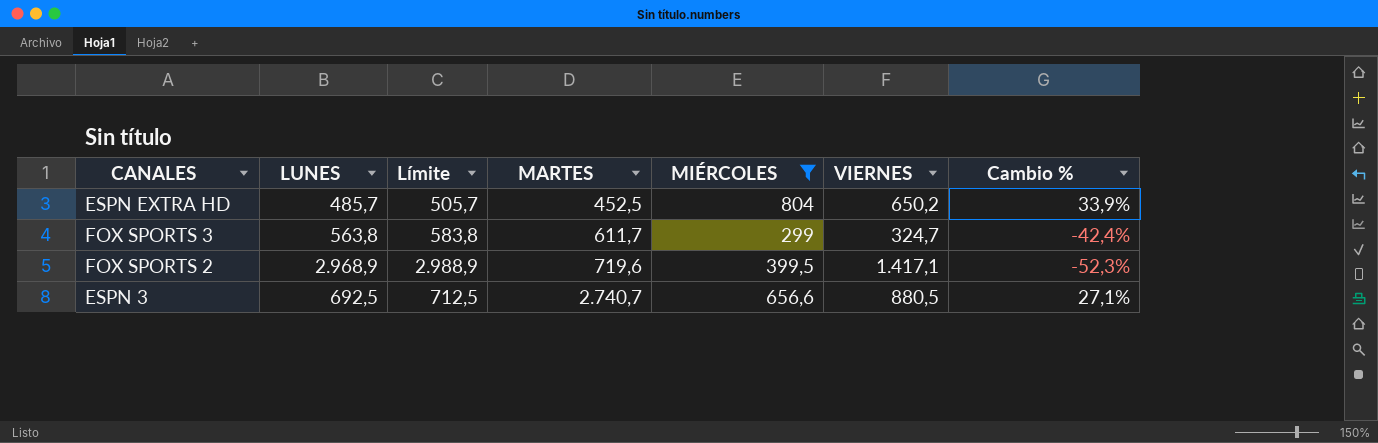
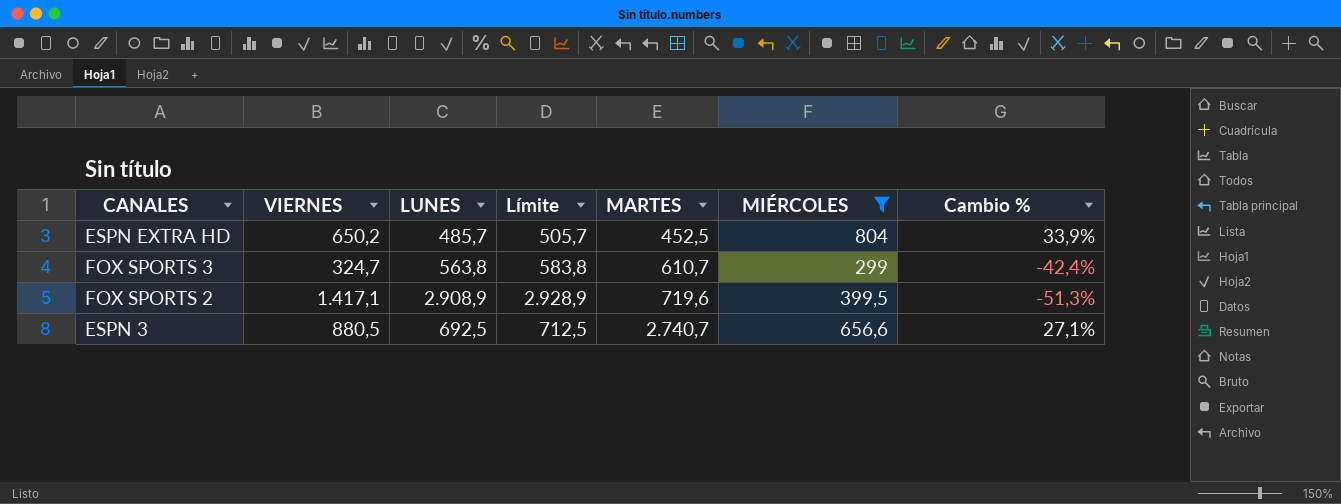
column VIERNES | position: 6 -> 2
FOX SPORTS 3 | MARTES: 611,7 -> 610,7
FOX SPORTS 2 | LUNES: 2.968,9 -> 2.908,9
FOX SPORTS 2 | Límite: 2.988,9 -> 2.928,9
FOX SPORTS 2 | Cambio %: -52,3% -> -51,3%

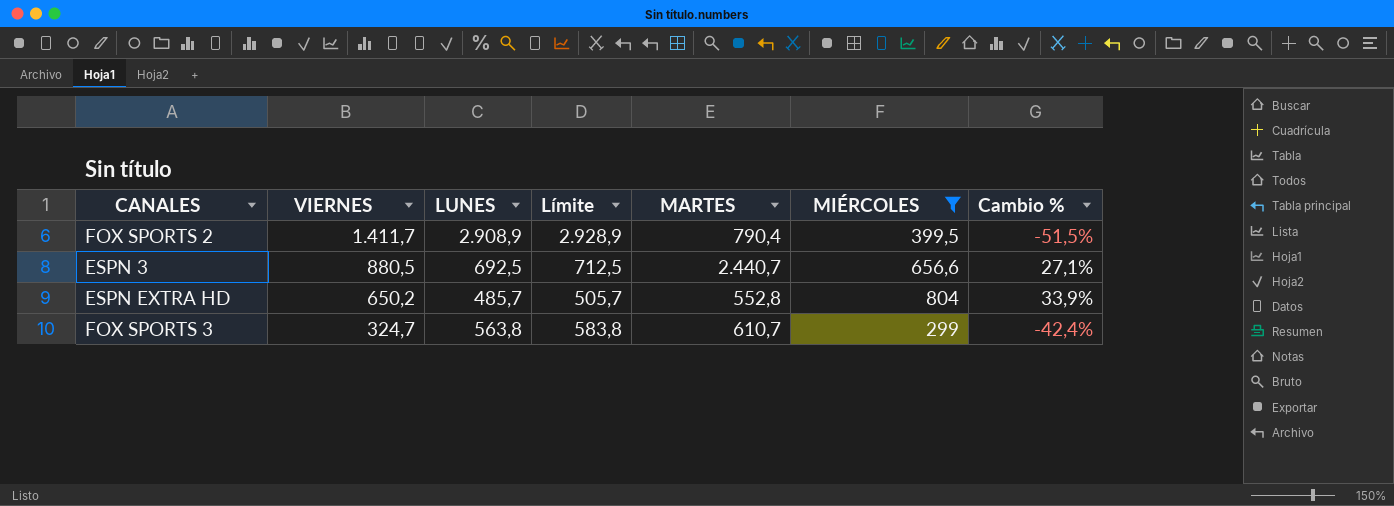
row order: MARTES ascending -> VIERNES descending
FOX SPORTS 2 | VIERNES: 1.417,1 -> 1.411,7
FOX SPORTS 2 | MARTES: 719,6 -> 790,4
FOX SPORTS 2 | Cambio %: -51,3% -> -51,5%
ESPN 3 | MARTES: 2.740,7 -> 2.440,7
ESPN EXTRA HD | MARTES: 452,5 -> 552,8

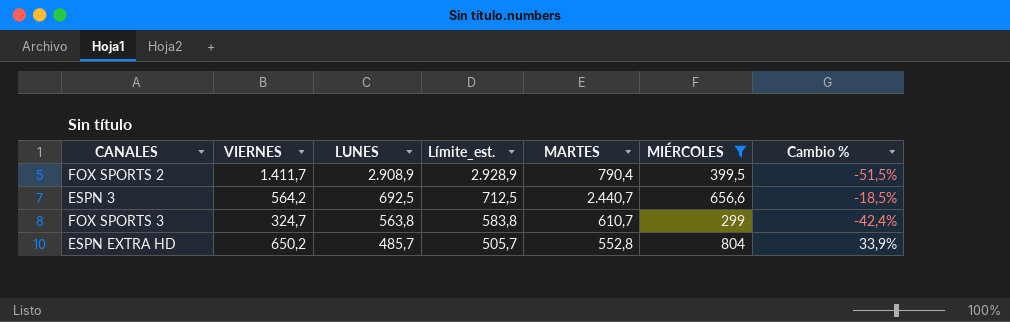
row order: VIERNES descending -> LUNES descending
column name: Límite -> Límite_est.
ESPN 3 | VIERNES: 880,5 -> 564,2
ESPN 3 | Cambio %: 27,1% -> -18,5%

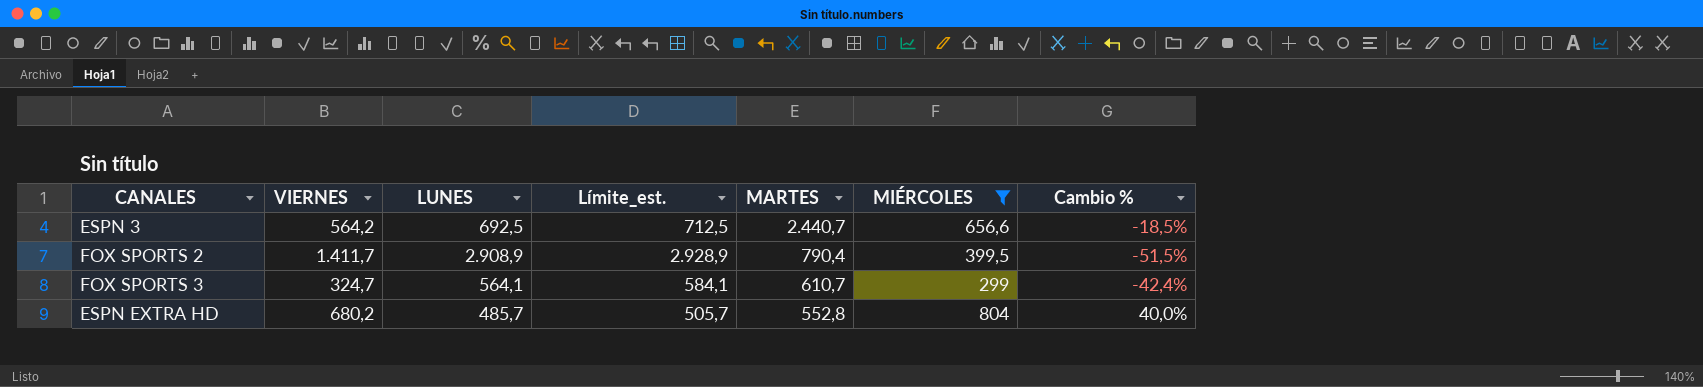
row order: LUNES descending -> MARTES descending
FOX SPORTS 3 | LUNES: 563,8 -> 564,1
FOX SPORTS 3 | Límite_est.: 583,8 -> 584,1
ESPN EXTRA HD | VIERNES: 650,2 -> 680,2
ESPN EXTRA HD | Cambio %: 33,9% -> 40,0%

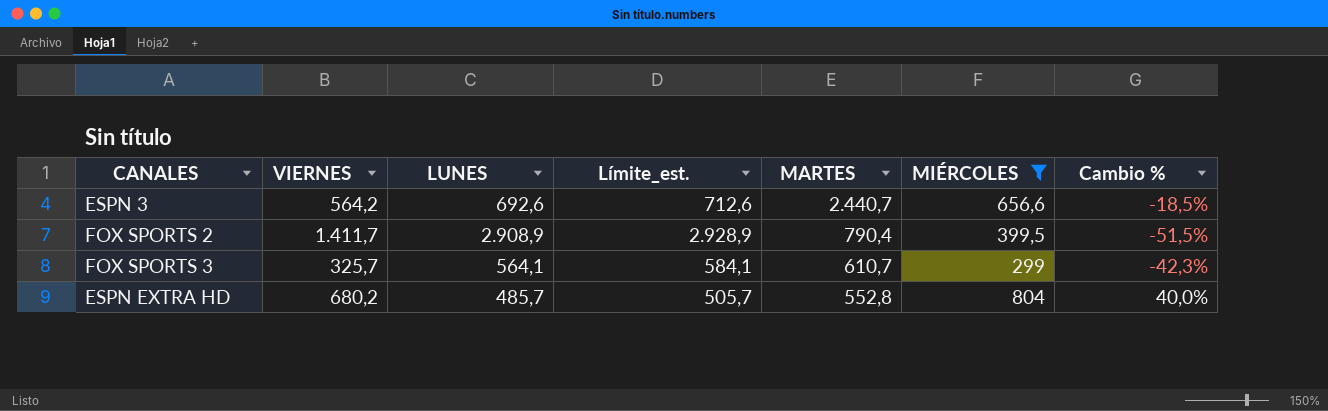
ESPN 3 | LUNES: 692,5 -> 692,6
ESPN 3 | Límite_est.: 712,5 -> 712,6
FOX SPORTS 3 | VIERNES: 324,7 -> 325,7
FOX SPORTS 3 | Cambio %: -42,4% -> -42,3%

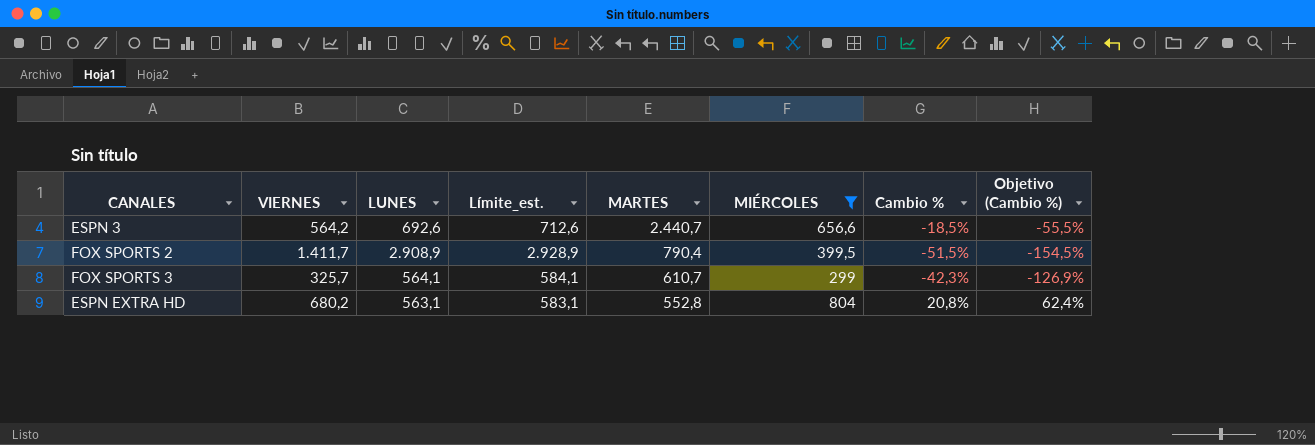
column Objetivo (Cambio %) | formula: none -> [Cambio %] * 3
ESPN EXTRA HD | LUNES: 485,7 -> 563,1
ESPN EXTRA HD | Límite_est.: 505,7 -> 583,1
ESPN EXTRA HD | Cambio %: 40,0% -> 20,8%

